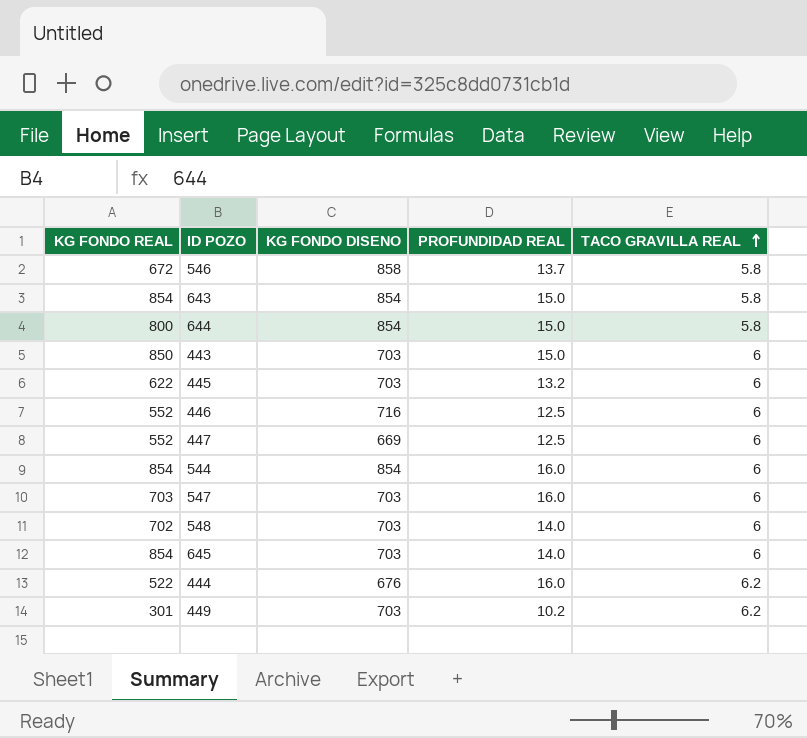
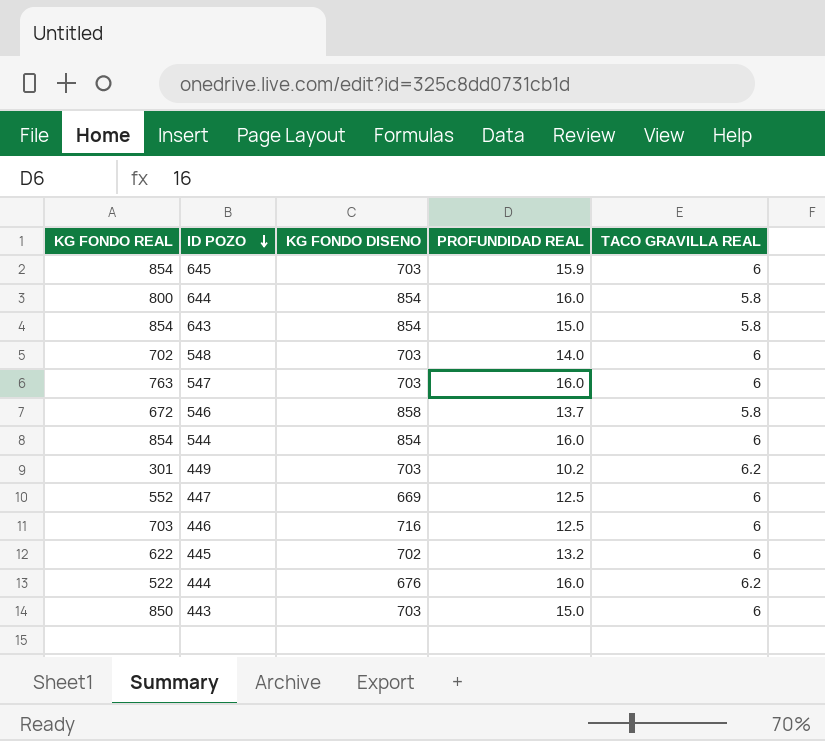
row order: TACO GRAVILLA REAL ascending -> ID POZO descending
645 | PROFUNDIDAD REAL: 14.0 -> 15.9
644 | PROFUNDIDAD REAL: 15.0 -> 16.0
547 | KG FONDO REAL: 703 -> 763
446 | KG FONDO REAL: 552 -> 703
445 | KG FONDO DISENO: 703 -> 702

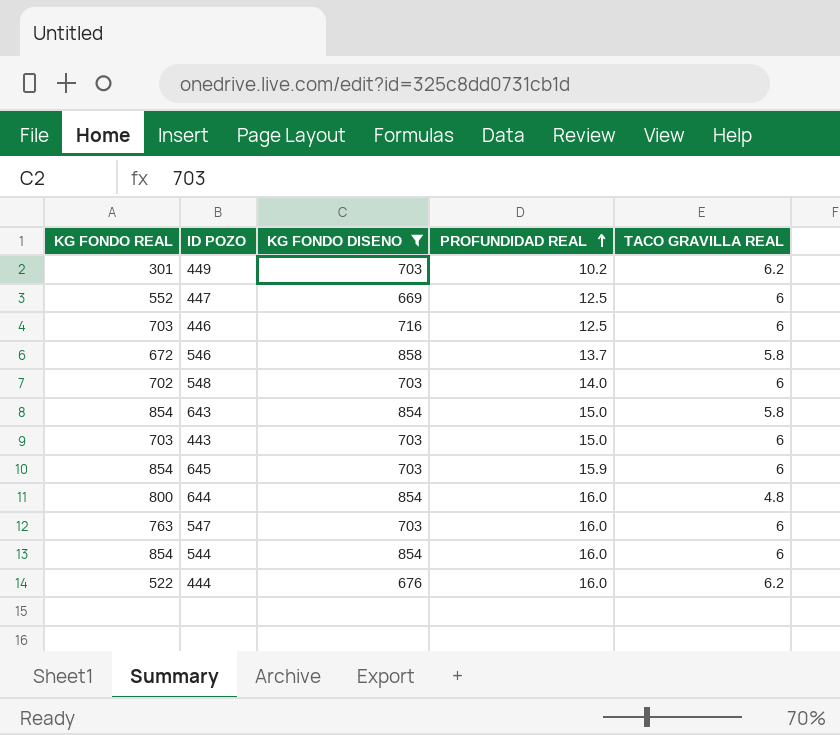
filter: none -> KG FONDO DISENO != 702
row order: ID POZO descending -> PROFUNDIDAD REAL ascending
443 | KG FONDO REAL: 850 -> 703
644 | TACO GRAVILLA REAL: 5.8 -> 4.8

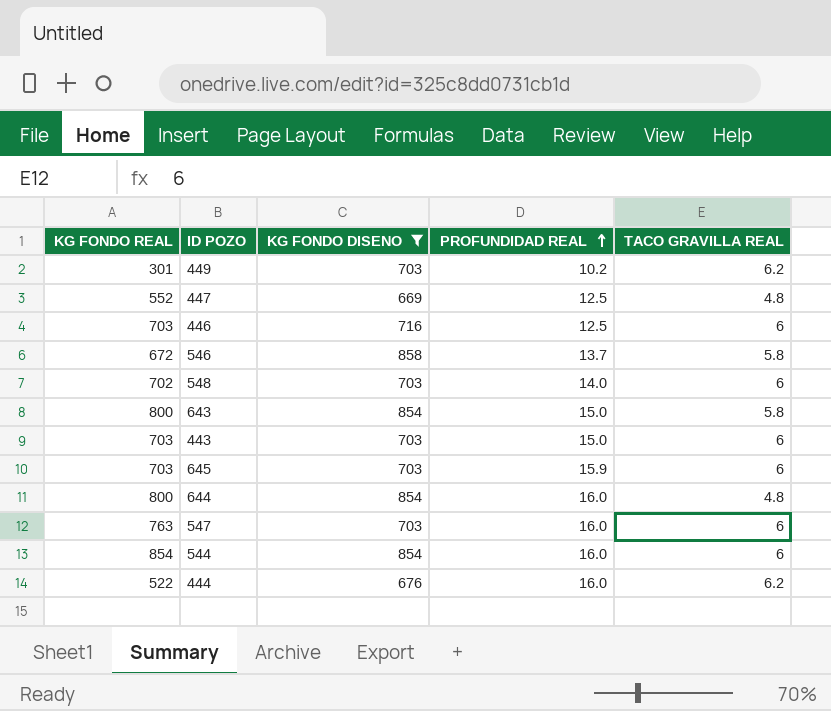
447 | TACO GRAVILLA REAL: 6 -> 4.8
643 | KG FONDO REAL: 854 -> 800
645 | KG FONDO REAL: 854 -> 703

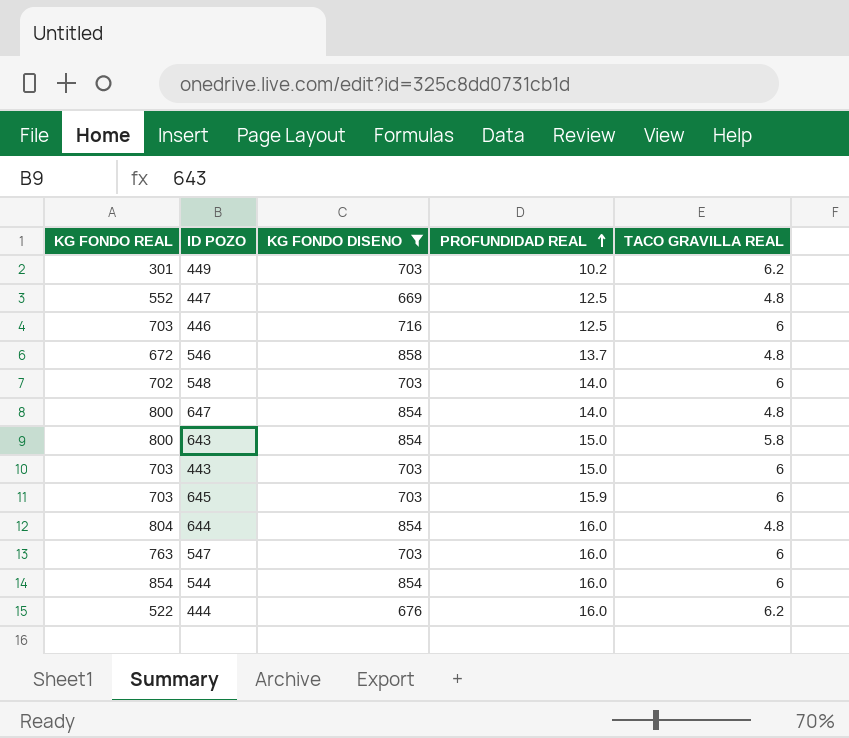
546 | TACO GRAVILLA REAL: 5.8 -> 4.8
row 647: none -> 800 | 854 | 14.0 | 4.8
644 | KG FONDO REAL: 800 -> 804

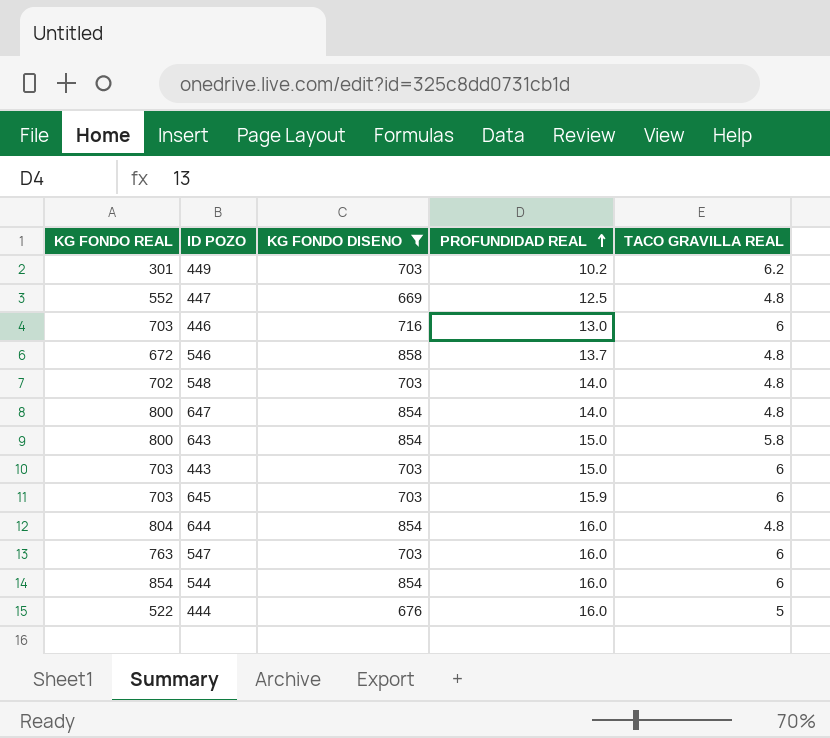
446 | PROFUNDIDAD REAL: 12.5 -> 13.0
548 | TACO GRAVILLA REAL: 6 -> 4.8
444 | TACO GRAVILLA REAL: 6.2 -> 5

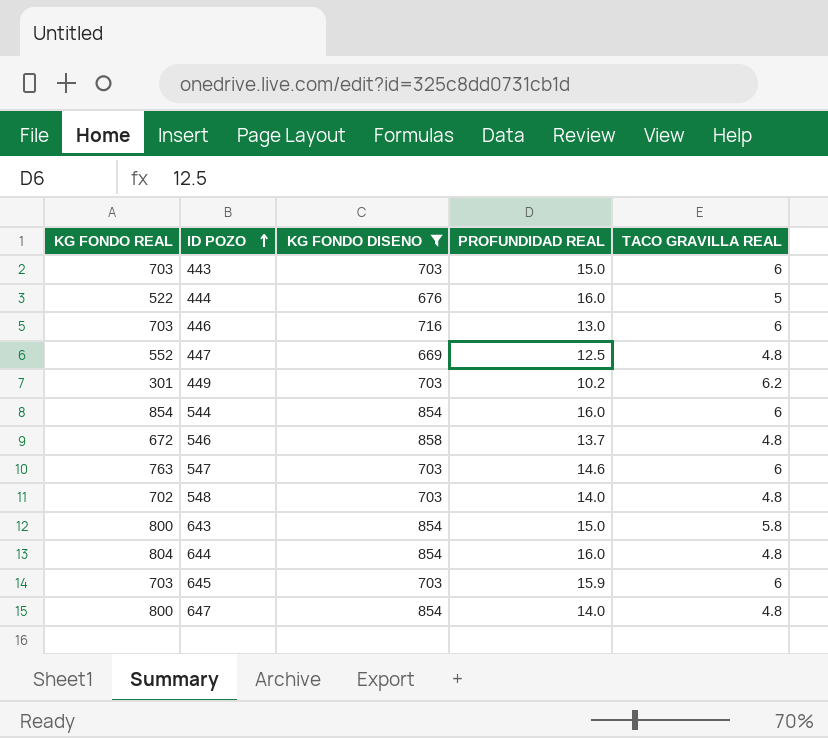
row order: PROFUNDIDAD REAL ascending -> ID POZO ascending
547 | PROFUNDIDAD REAL: 16.0 -> 14.6

